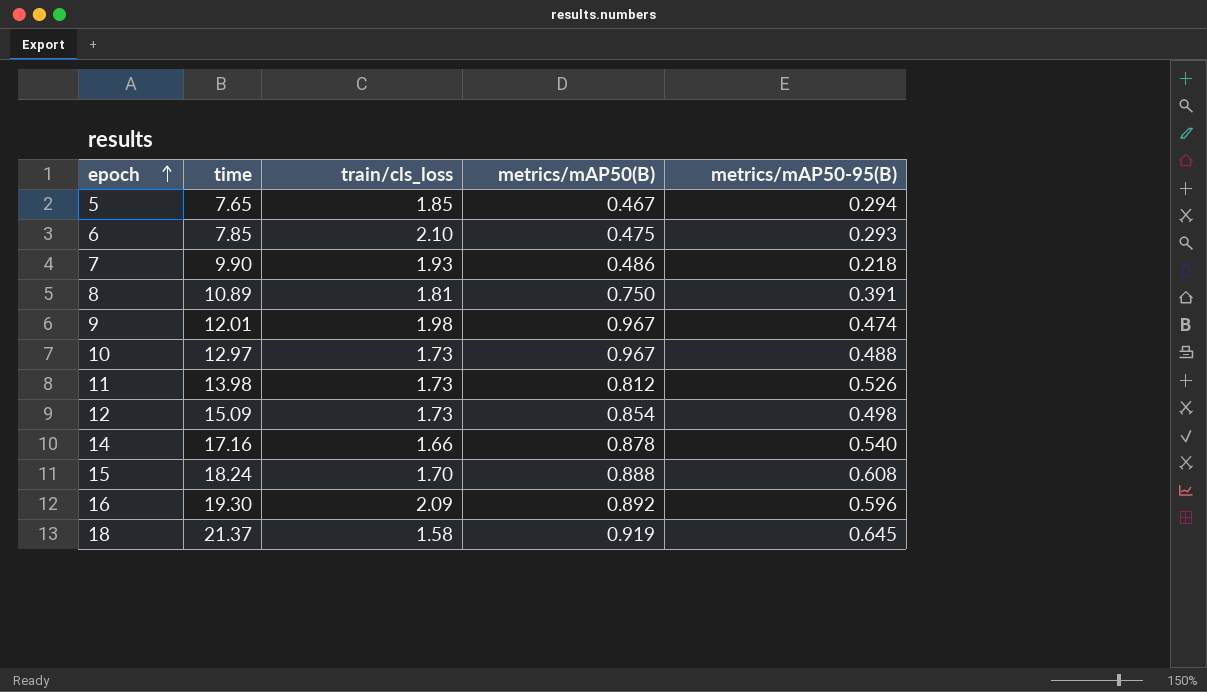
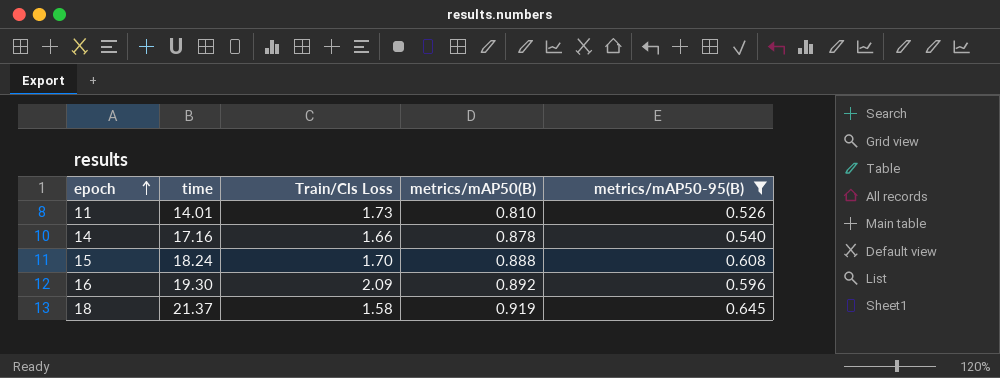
filter: none -> metrics/mAP50-95(B) >= 0.526
column name: train/cls_loss -> Train/Cls Loss
11 | time: 13.98 -> 14.01
11 | metrics/mAP50(B): 0.812 -> 0.810

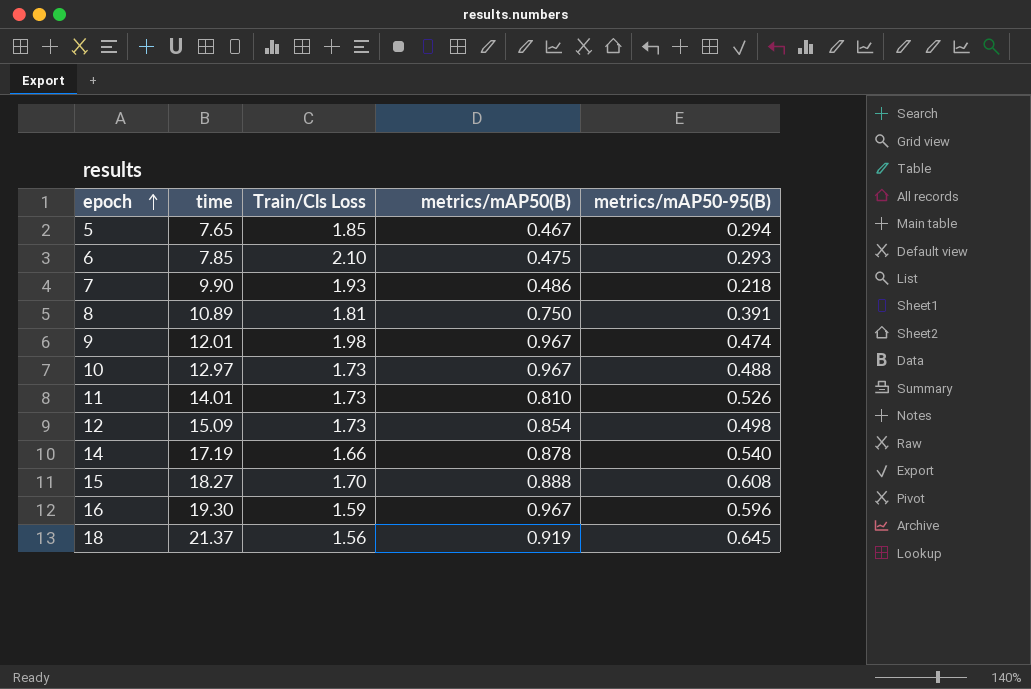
filter: metrics/mAP50-95(B) >= 0.526 -> none
14 | time: 17.16 -> 17.19
15 | time: 18.24 -> 18.27
16 | Train/Cls Loss: 2.09 -> 1.59
16 | metrics/mAP50(B): 0.892 -> 0.967
18 | Train/Cls Loss: 1.58 -> 1.56

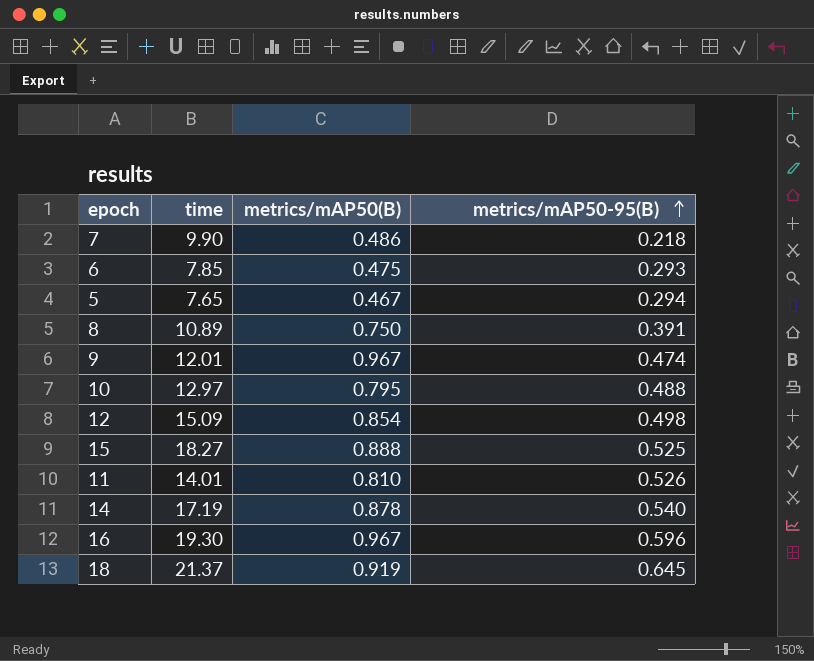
row order: epoch ascending -> metrics/mAP50-95(B) ascending
column Train/Cls Loss | position: 3 -> none
10 | metrics/mAP50(B): 0.967 -> 0.795
15 | metrics/mAP50-95(B): 0.608 -> 0.525

